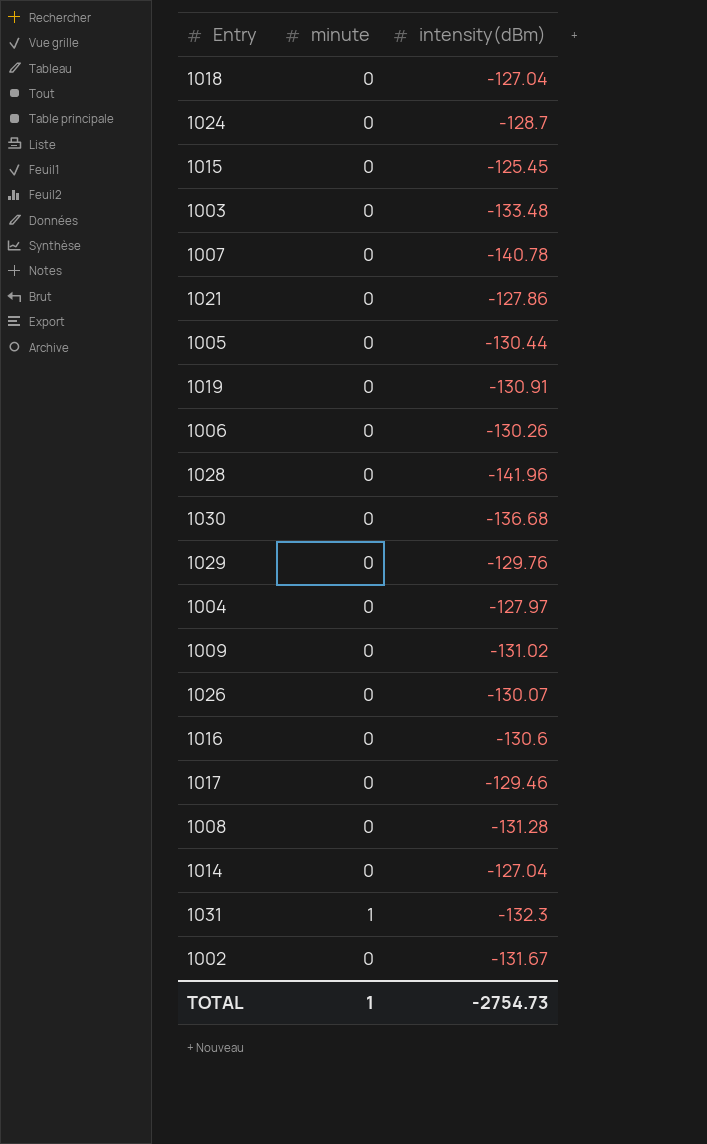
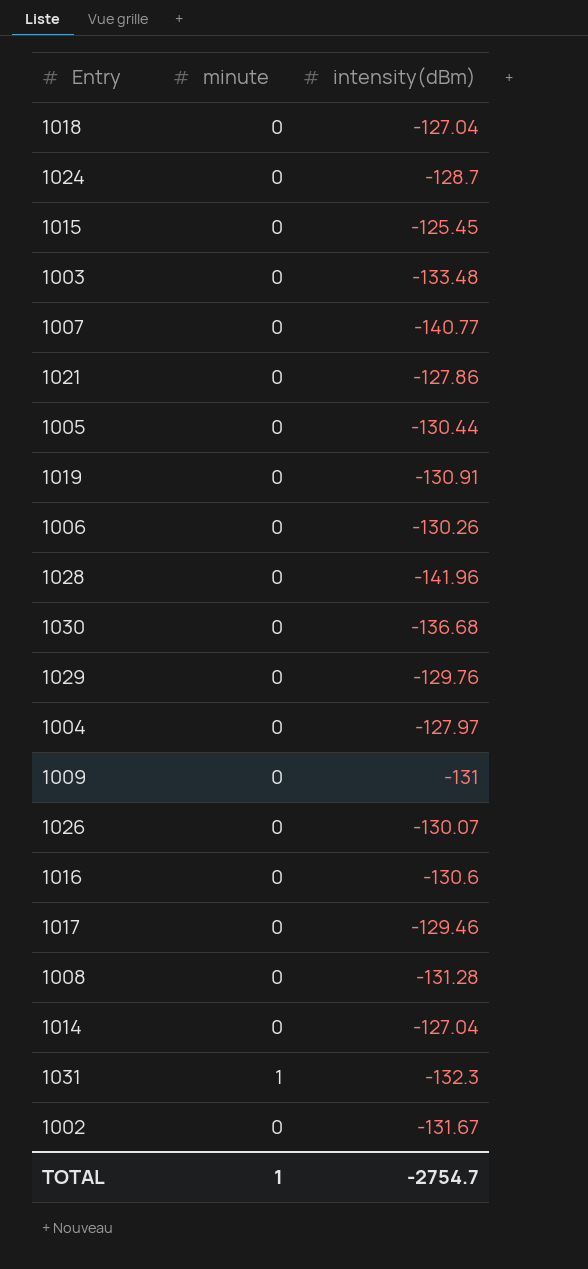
1007 | intensity(dBm): -140.78 -> -140.77
1009 | intensity(dBm): -131.02 -> -131
TOTAL | intensity(dBm): -2754.73 -> -2754.7

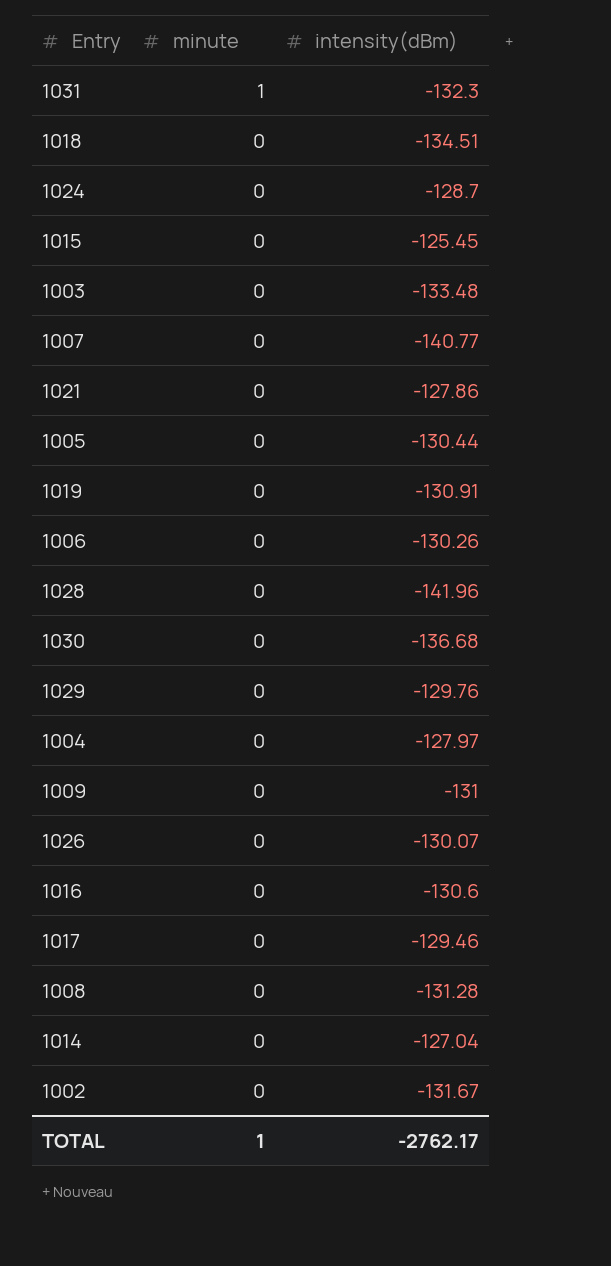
row order: none -> minute descending
1018 | intensity(dBm): -127.04 -> -134.51
TOTAL | intensity(dBm): -2754.7 -> -2762.17

